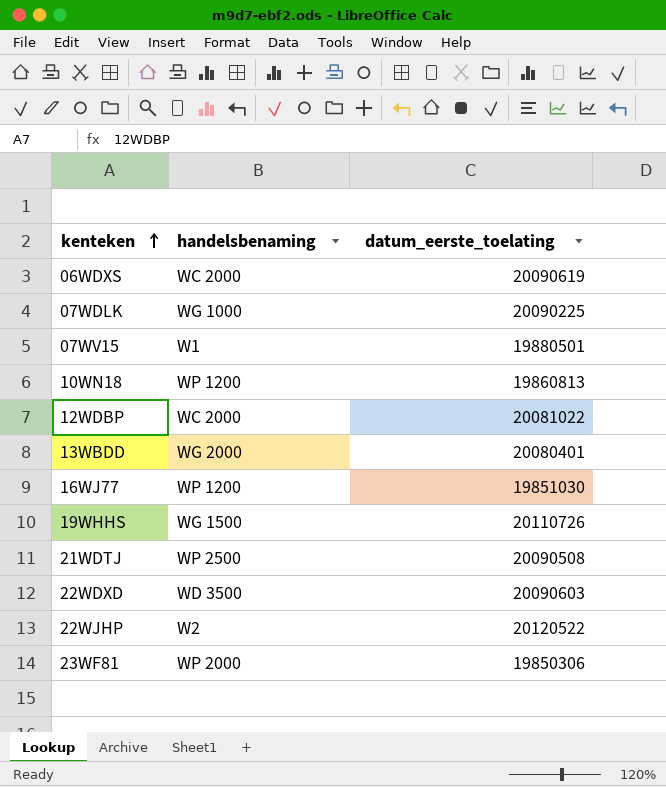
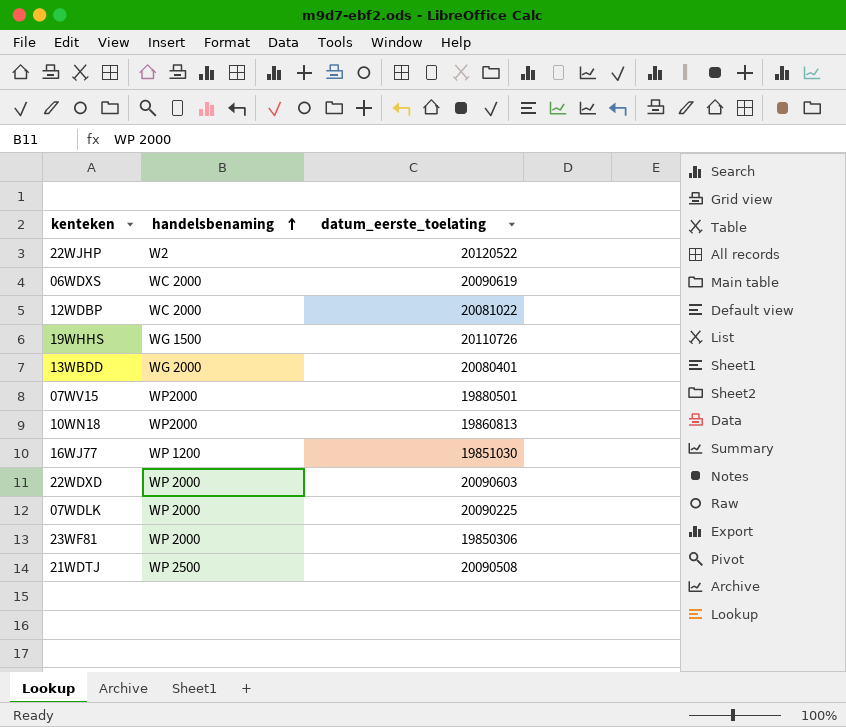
row order: kenteken ascending -> handelsbenaming ascending
07WV15 | handelsbenaming: W1 -> WP2000
10WN18 | handelsbenaming: WP 1200 -> WP2000
22WDXD | handelsbenaming: WD 3500 -> WP 2000
07WDLK | handelsbenaming: WG 1000 -> WP 2000

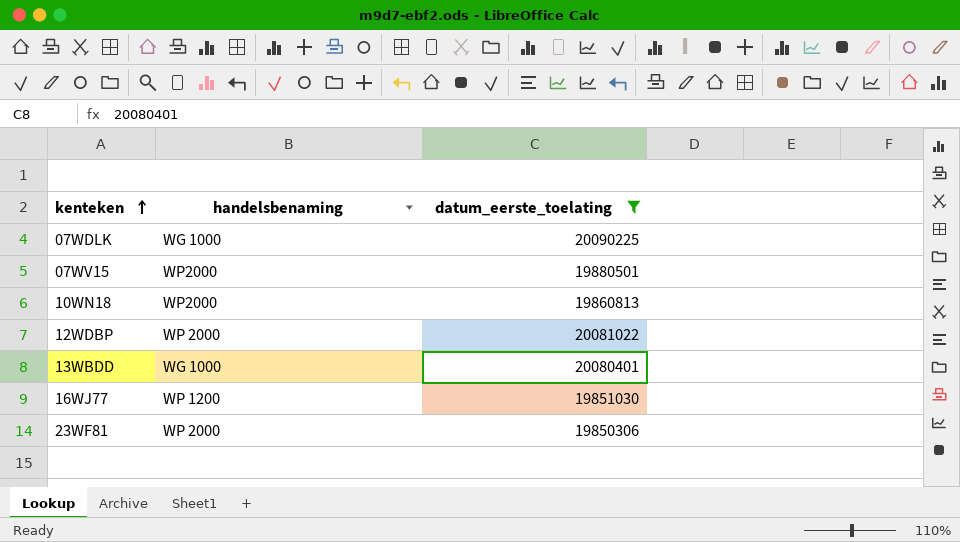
filter: none -> datum_eerste_toelating <= 20090225
row order: handelsbenaming ascending -> kenteken ascending
07WDLK | handelsbenaming: WP 2000 -> WG 1000
12WDBP | handelsbenaming: WC 2000 -> WP 2000
13WBDD | handelsbenaming: WG 2000 -> WG 1000

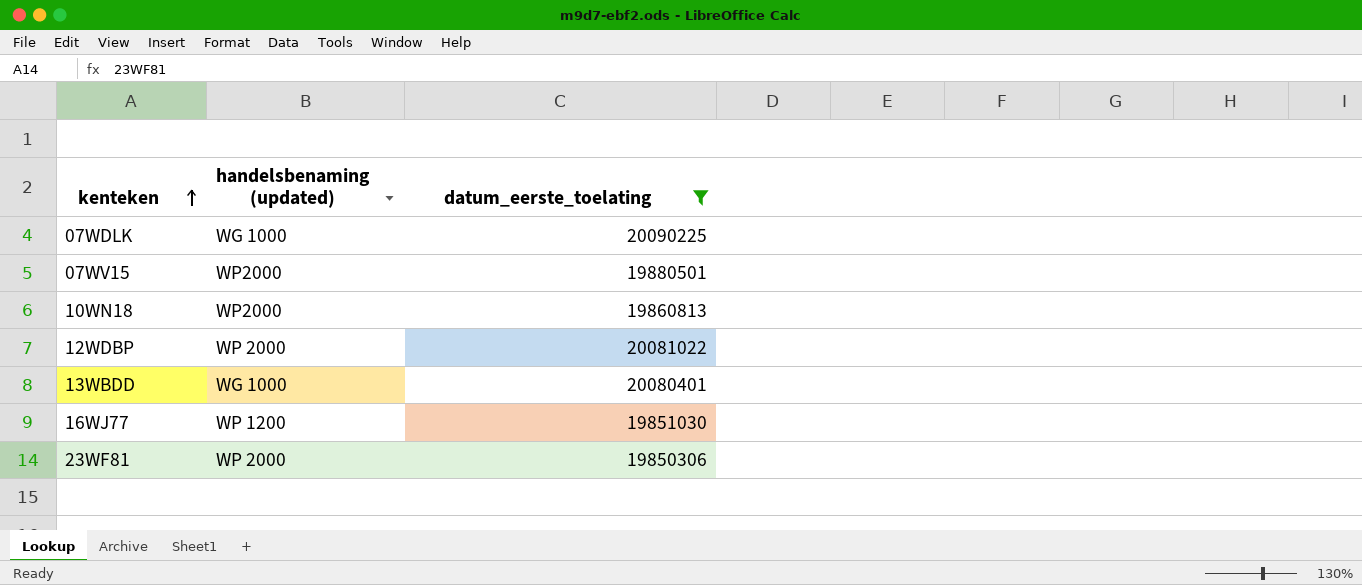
column name: handelsbenaming -> handelsbenaming (updated)

